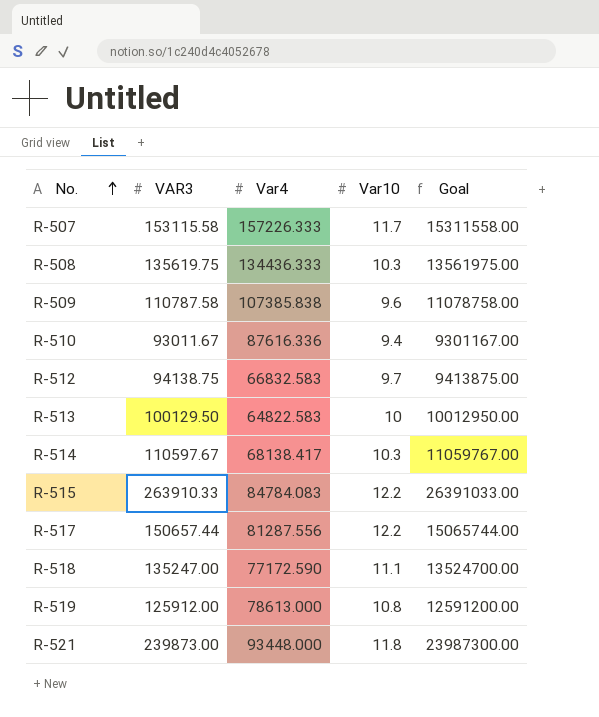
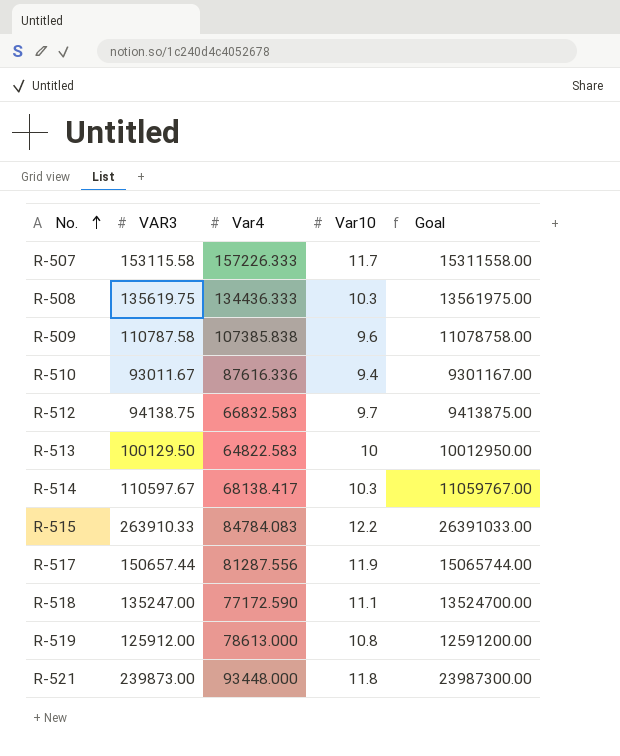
R-517 | Var10: 12.2 -> 11.9

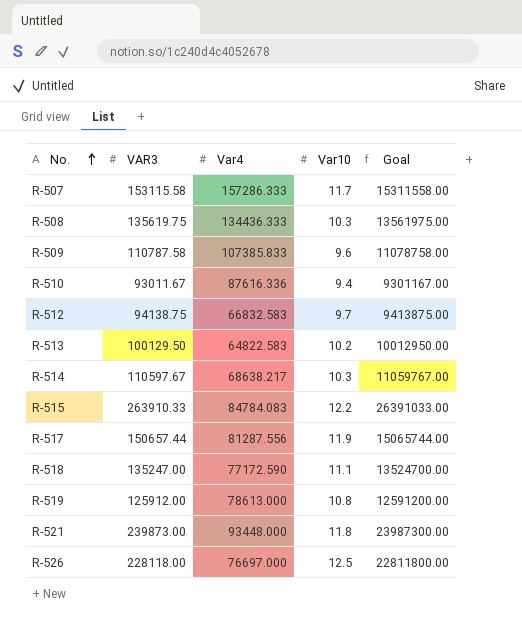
R-507 | Var4: 157226.333 -> 157286.333
R-509 | Var4: 107385.838 -> 107385.833
R-513 | Var10: 10 -> 10.2
R-514 | Var4: 68138.417 -> 68638.217
row R-526: none -> 228118.00 | 76697.000 | 12.5 | 22811800.00

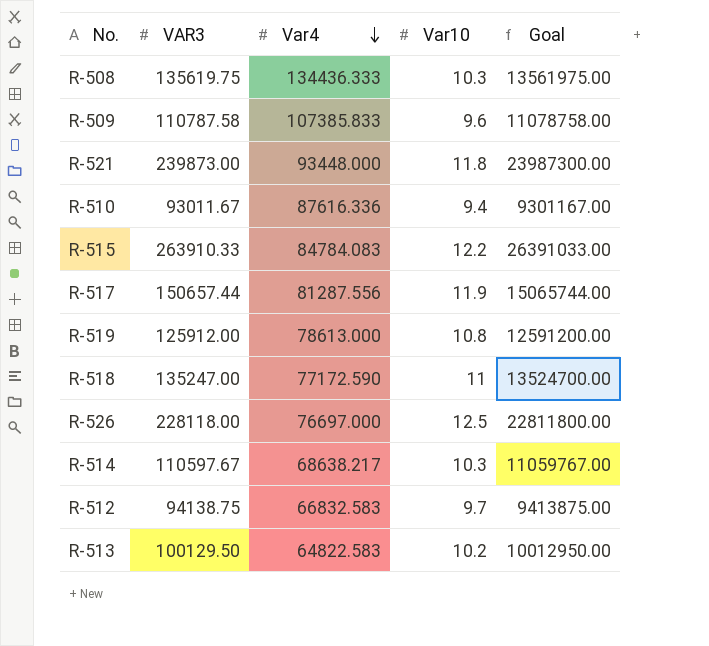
row order: No. ascending -> Var4 descending
row R-507: 153115.58 | 157286.333 | 11.7 | 15311558.00 -> none
R-518 | Var10: 11.1 -> 11

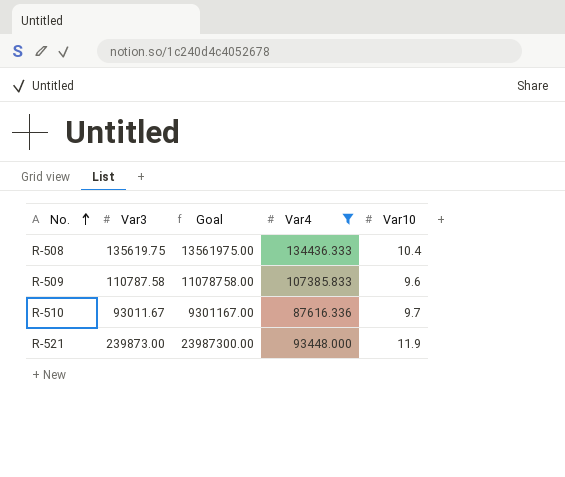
filter: none -> Var4 >= 87616.336
row order: Var4 descending -> No. ascending
column name: VAR3 -> Var3
column Goal | position: 5 -> 3
R-508 | Var10: 10.3 -> 10.4
R-510 | Var10: 9.4 -> 9.7
R-521 | Var10: 11.8 -> 11.9

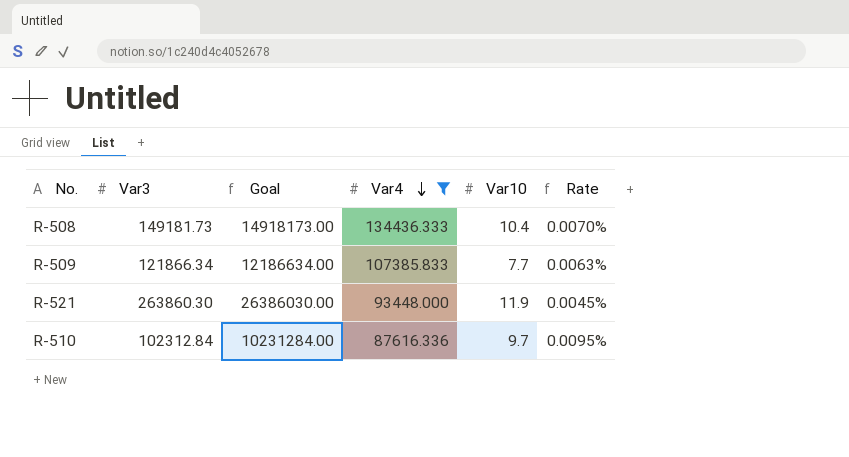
row order: No. ascending -> Var4 descending
column Rate | formula: none -> [Var10] / [Var3]
R-508 | Var3: 135619.75 -> 149181.73
R-508 | Goal: 13561975.00 -> 14918173.00
R-509 | Var3: 110787.58 -> 121866.34
R-509 | Goal: 11078758.00 -> 12186634.00
R-509 | Var10: 9.6 -> 7.7
R-521 | Var3: 239873.00 -> 263860.30
R-521 | Goal: 23987300.00 -> 26386030.00
R-510 | Var3: 93011.67 -> 102312.84
R-510 | Goal: 9301167.00 -> 10231284.00

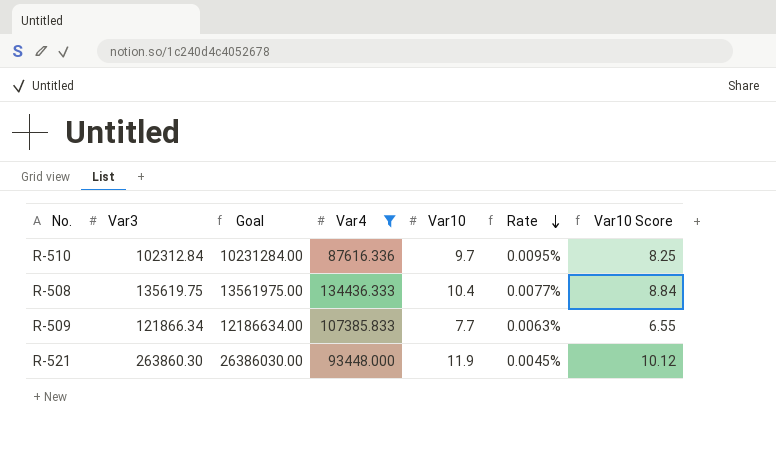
row order: Var4 descending -> Rate descending
column Var10 Score | formula: none -> [Var10] * 0.85
R-508 | Var3: 149181.73 -> 135619.75
R-508 | Goal: 14918173.00 -> 13561975.00
R-508 | Rate: 0.0070% -> 0.0077%

